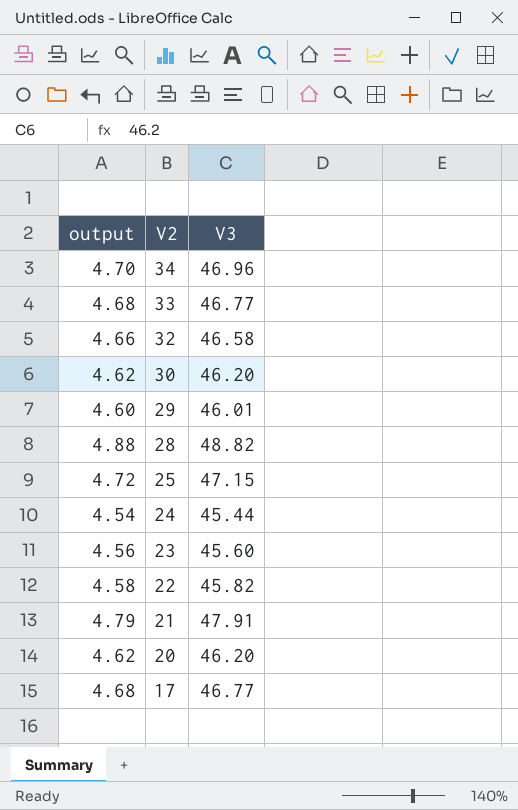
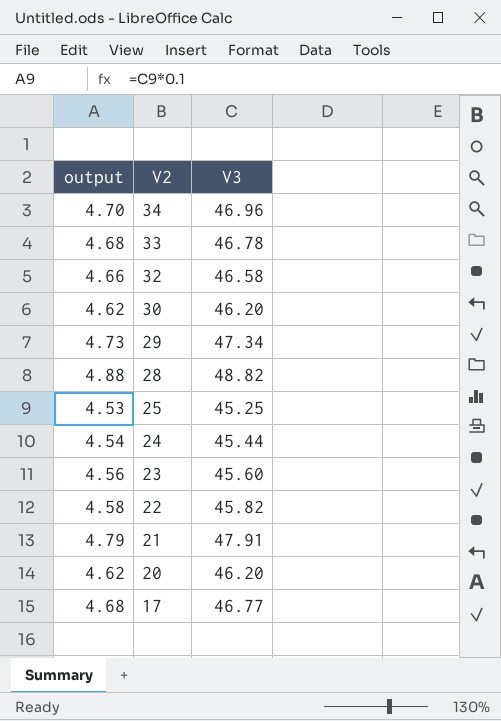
33 | V3: 46.77 -> 46.78
29 | output: 4.60 -> 4.73
29 | V3: 46.01 -> 47.34
25 | output: 4.72 -> 4.53
25 | V3: 47.15 -> 45.25

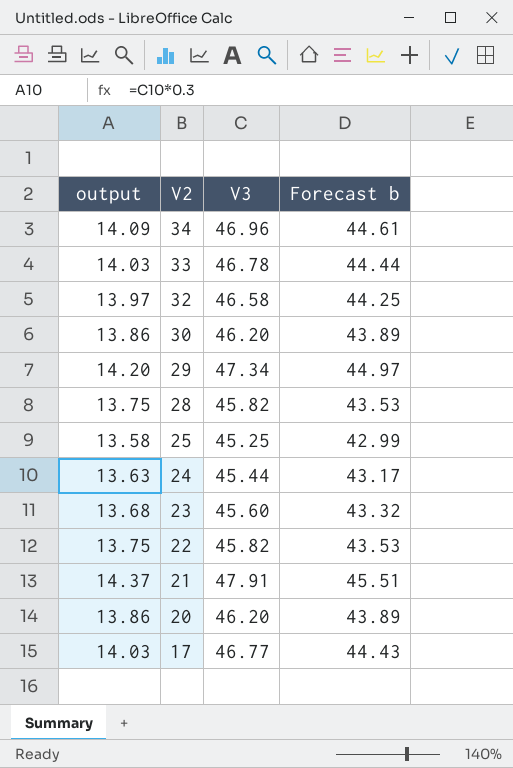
column output | formula: [V3] * 0.1 -> [V3] * 0.3
column Forecast b | formula: none -> [V3] * 0.95
28 | V3: 48.82 -> 45.82

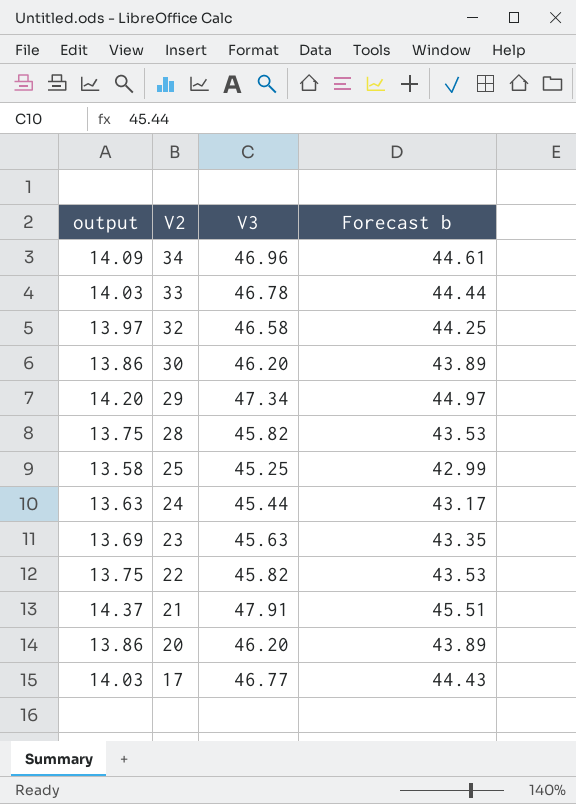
23 | output: 13.68 -> 13.69
23 | V3: 45.60 -> 45.63
23 | Forecast b: 43.32 -> 43.35

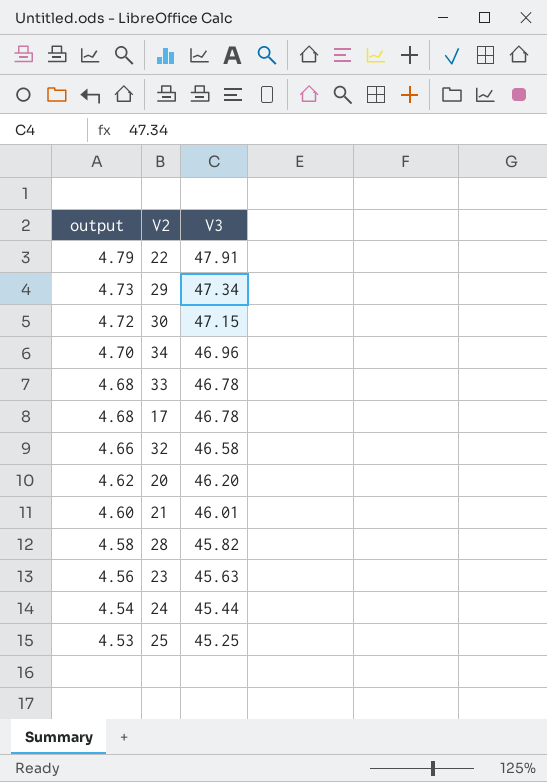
row order: V2 descending -> output descending
column Forecast b | formula: [V3] * 0.95 -> none
column output | formula: [V3] * 0.3 -> [V3] * 0.1
22 | V3: 45.82 -> 47.91
30 | V3: 46.20 -> 47.15
17 | V3: 46.77 -> 46.78
21 | V3: 47.91 -> 46.01

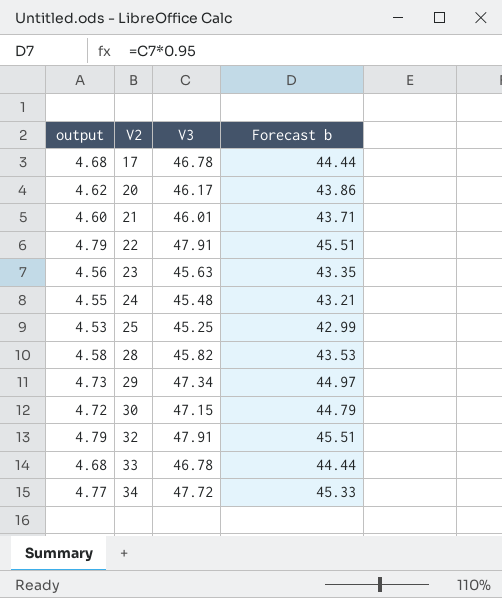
row order: output descending -> V2 ascending
column Forecast b | formula: none -> [V3] * 0.95
20 | V3: 46.20 -> 46.17
24 | output: 4.54 -> 4.55
24 | V3: 45.44 -> 45.48
32 | output: 4.66 -> 4.79
32 | V3: 46.58 -> 47.91
34 | output: 4.70 -> 4.77
34 | V3: 46.96 -> 47.72

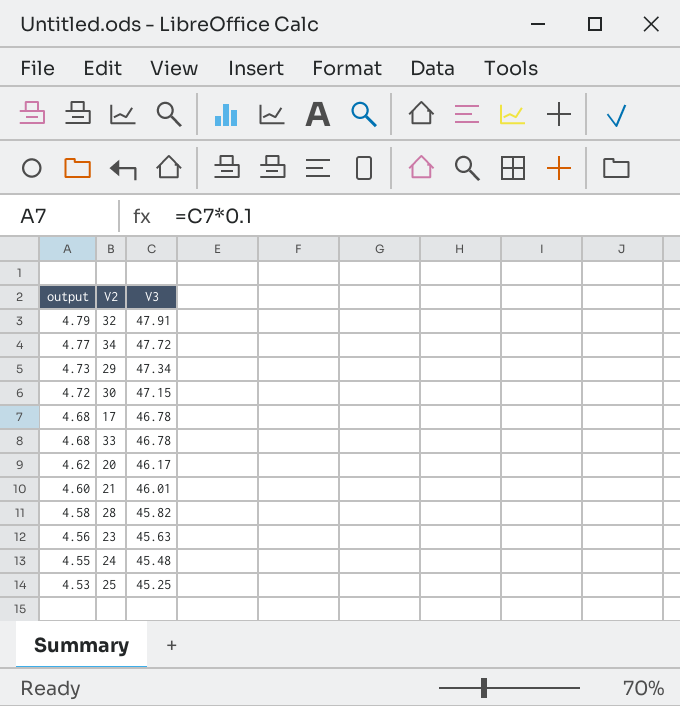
row order: V2 ascending -> output descending
column Forecast b | formula: [V3] * 0.95 -> none
row 22: 4.79 | 47.91 | 45.51 -> none

